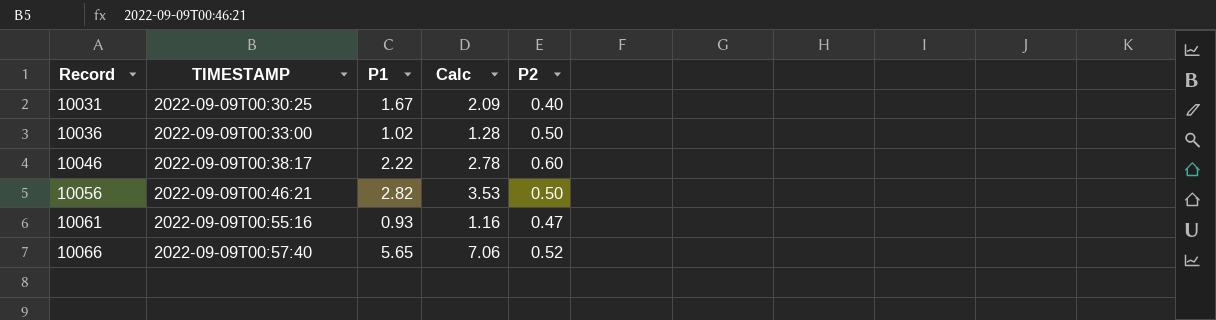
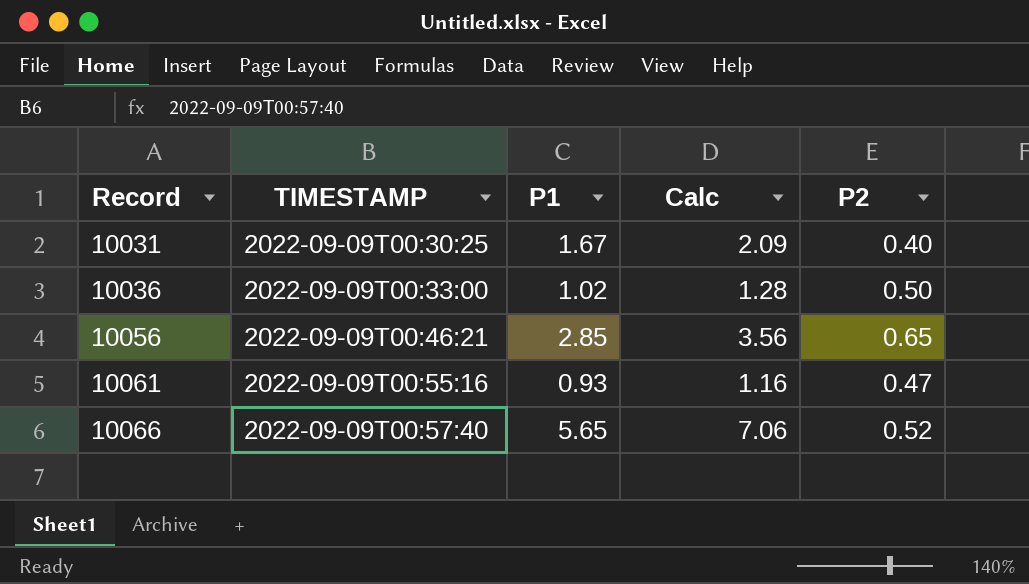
row 10046: 2022-09-09T00:38:17 | 2.22 | 2.78 | 0.60 -> none
10056 | P1: 2.82 -> 2.85
10056 | Calc: 3.53 -> 3.56
10056 | P2: 0.50 -> 0.65

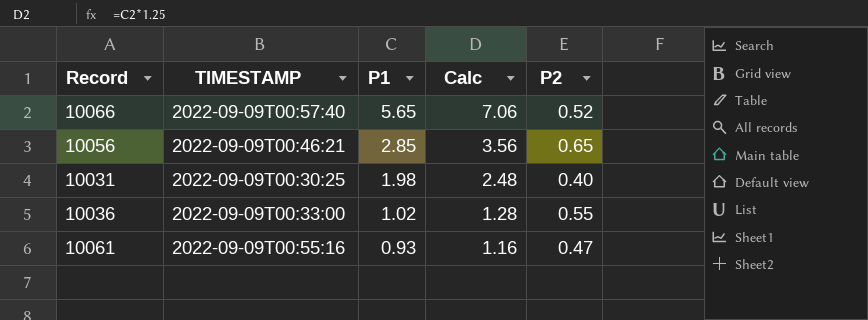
row order: Record ascending -> P1 descending
10031 | P1: 1.67 -> 1.98
10031 | Calc: 2.09 -> 2.48
10036 | P2: 0.50 -> 0.55

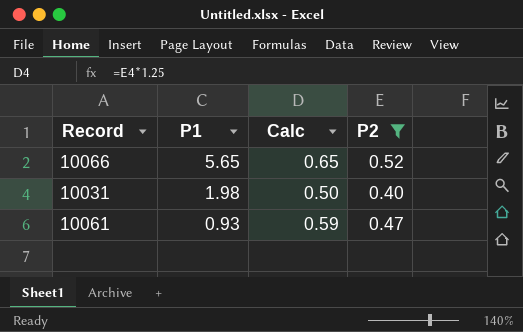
filter: none -> P2 <= 0.52
column TIMESTAMP | position: 2 -> none
column Calc | formula: [P1] * 1.25 -> [P2] * 1.25

